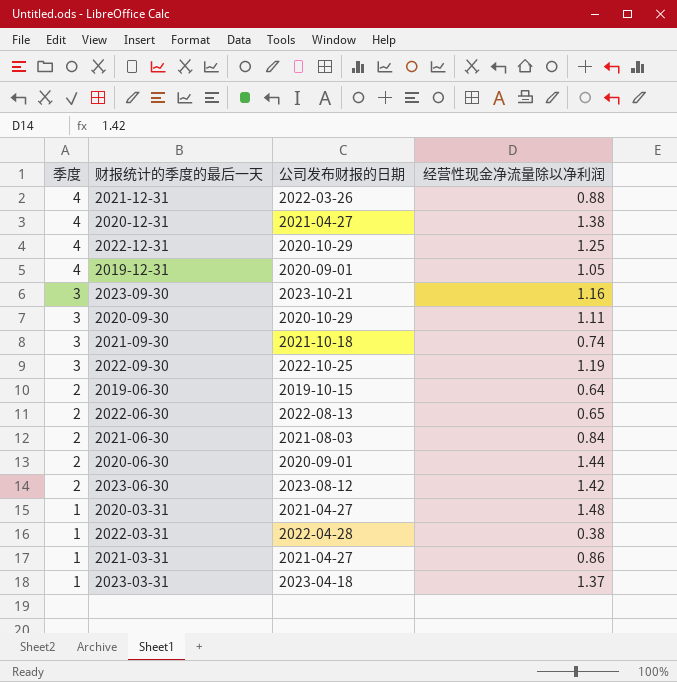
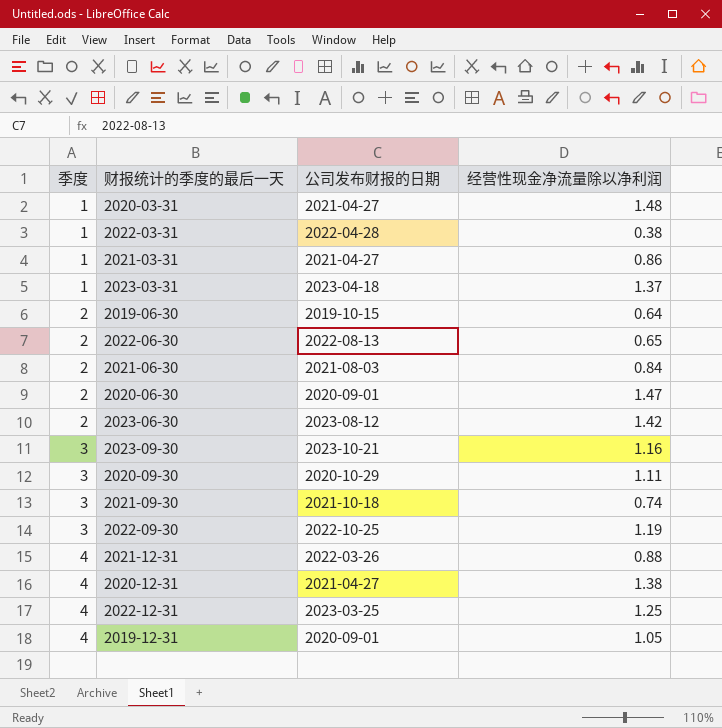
row order: 季度 descending -> 季度 ascending
2020-06-30 | 经营性现金净流量除以净利润: 1.44 -> 1.47
2022-12-31 | 公司发布财报的日期: 2020-10-29 -> 2023-03-25

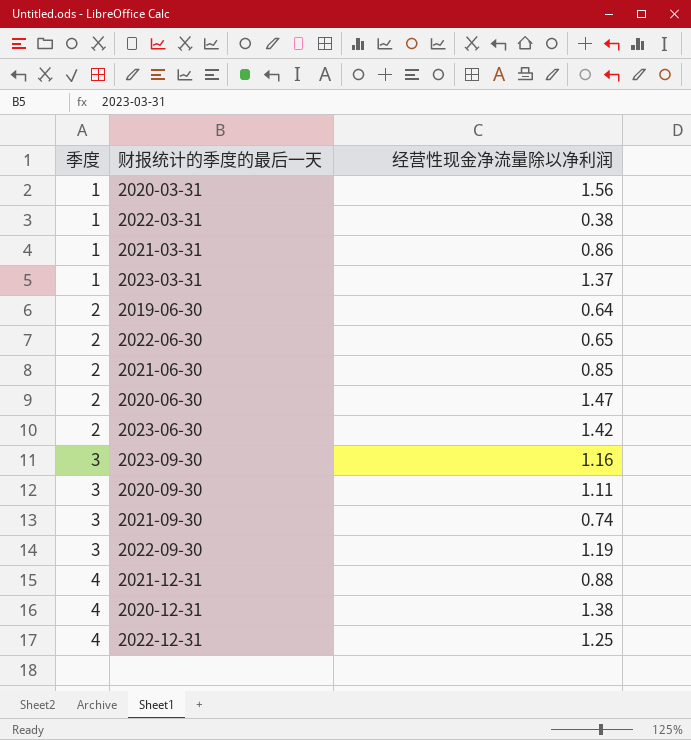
column 公司发布财报的日期 | position: 3 -> none
row 2019-12-31: 4 | 2020-09-01 | 1.05 -> none
2020-03-31 | 经营性现金净流量除以净利润: 1.48 -> 1.56
2021-06-30 | 经营性现金净流量除以净利润: 0.84 -> 0.85

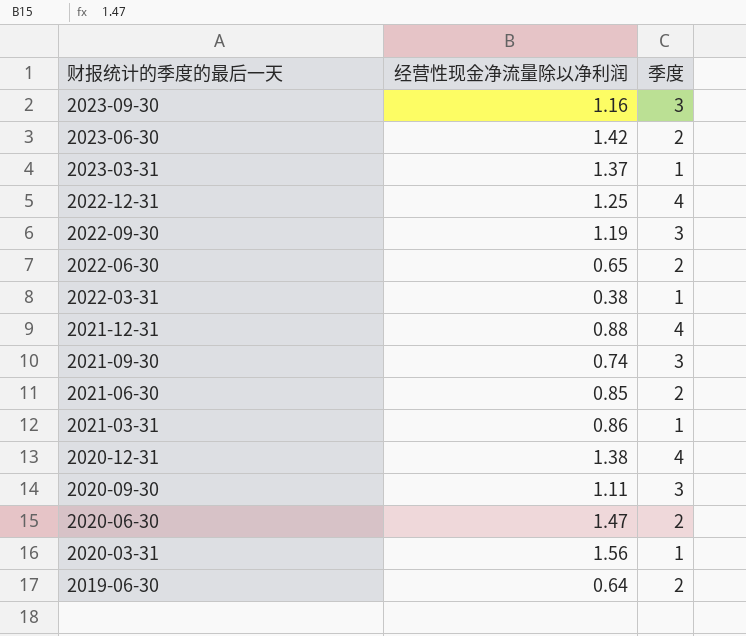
row order: 季度 ascending -> 财报统计的季度的最后一天 descending
column 季度 | position: 1 -> 3

